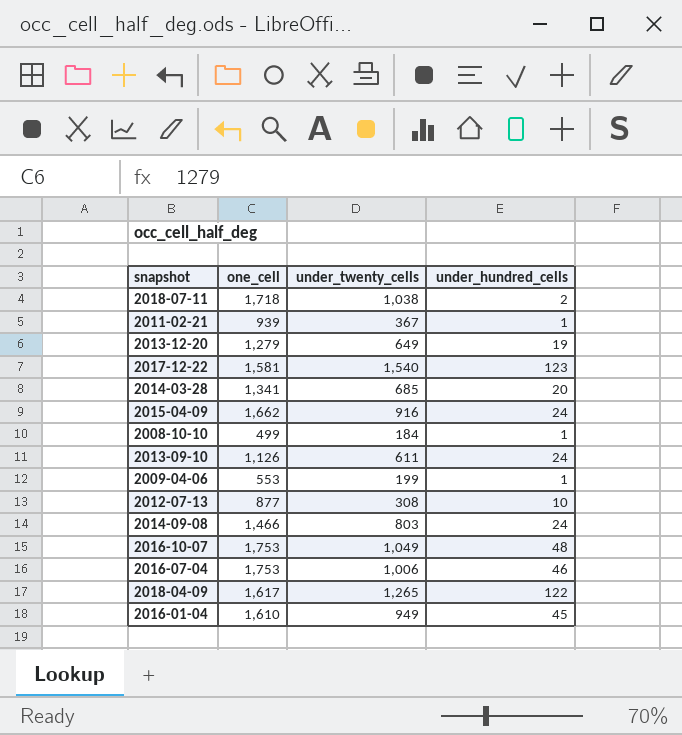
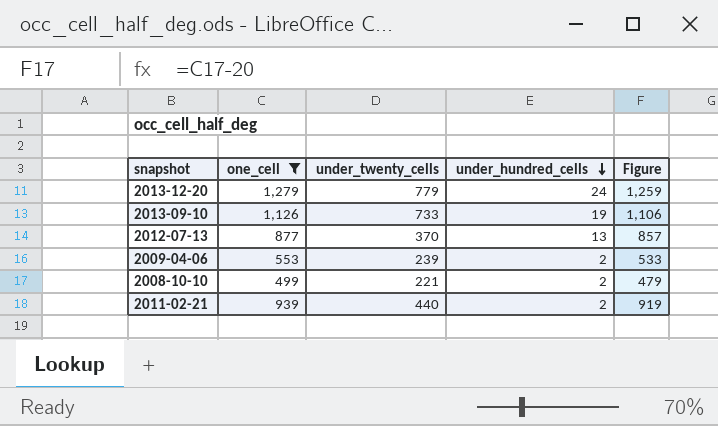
filter: none -> one_cell <= 1,279
row order: none -> under_hundred_cells descending
column Figure | formula: none -> [one_cell] - 20
2013-12-20 | under_twenty_cells: 649 -> 779
2013-12-20 | under_hundred_cells: 19 -> 24
2013-09-10 | under_twenty_cells: 611 -> 733
2013-09-10 | under_hundred_cells: 24 -> 19
2012-07-13 | under_twenty_cells: 308 -> 370
2012-07-13 | under_hundred_cells: 10 -> 13
2009-04-06 | under_twenty_cells: 199 -> 239
2009-04-06 | under_hundred_cells: 1 -> 2
2008-10-10 | under_twenty_cells: 184 -> 221
2008-10-10 | under_hundred_cells: 1 -> 2
2011-02-21 | under_twenty_cells: 367 -> 440
2011-02-21 | under_hundred_cells: 1 -> 2

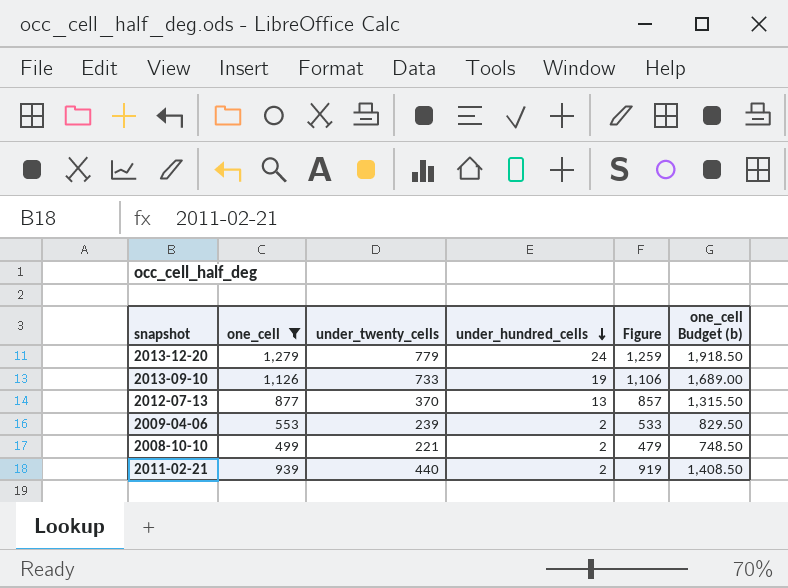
column one_cell Budget (b) | formula: none -> [one_cell] * 1.5

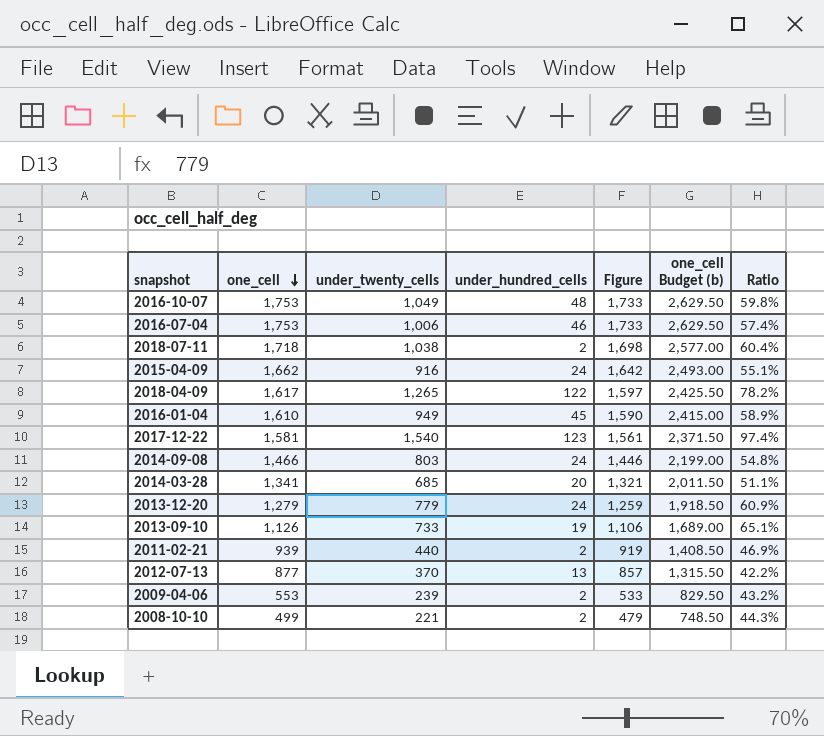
filter: one_cell <= 1,279 -> none
row order: under_hundred_cells descending -> one_cell descending
column Ratio | formula: none -> [under_twenty_cells] / [one_cell]

